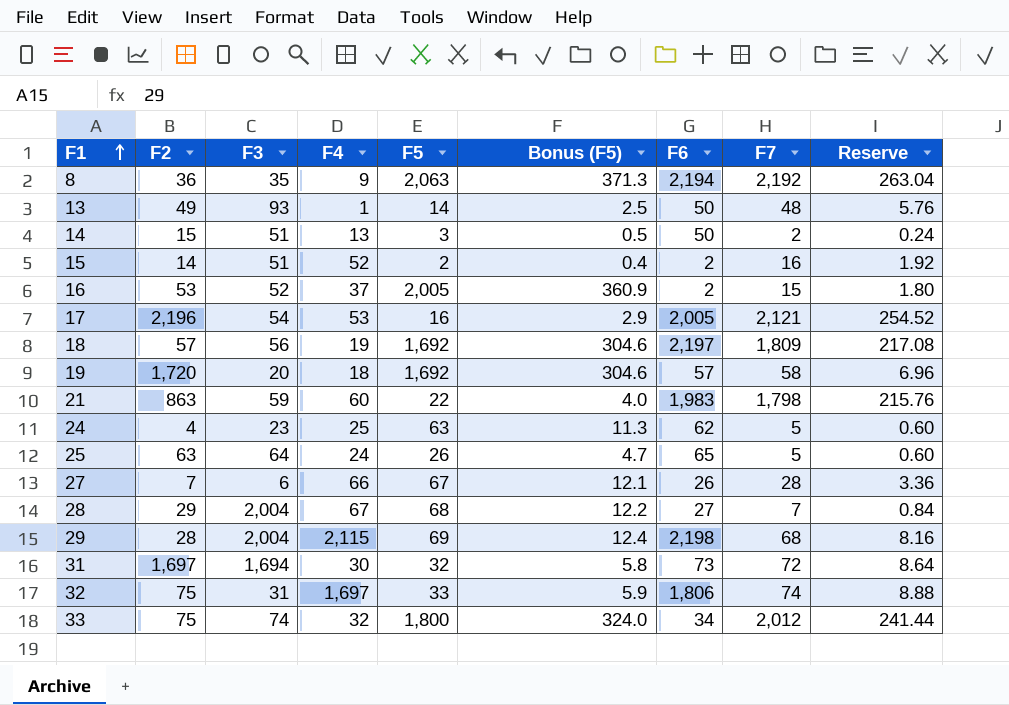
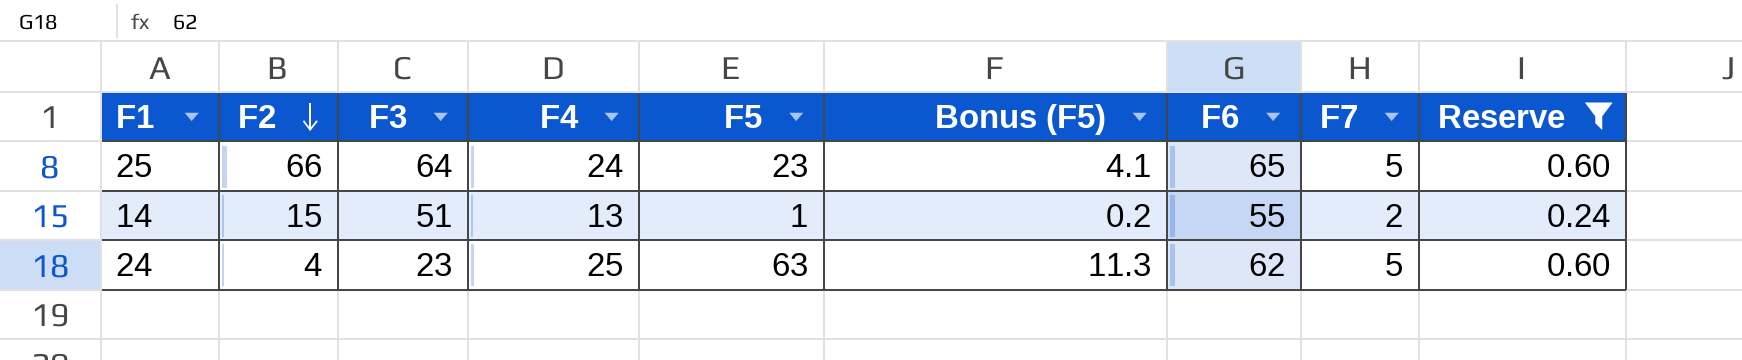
filter: none -> Reserve <= 0.60
row order: F1 ascending -> F2 descending
25 | F2: 63 -> 66
25 | F5: 26 -> 23
25 | Bonus (F5): 4.7 -> 4.1
14 | F5: 3 -> 1
14 | Bonus (F5): 0.5 -> 0.2
14 | F6: 50 -> 55

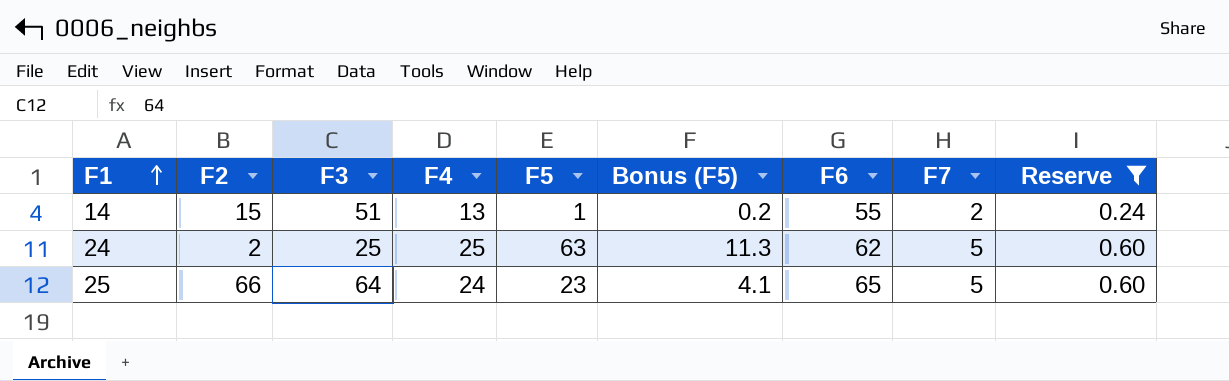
row order: F2 descending -> F1 ascending
24 | F2: 4 -> 2
24 | F3: 23 -> 25

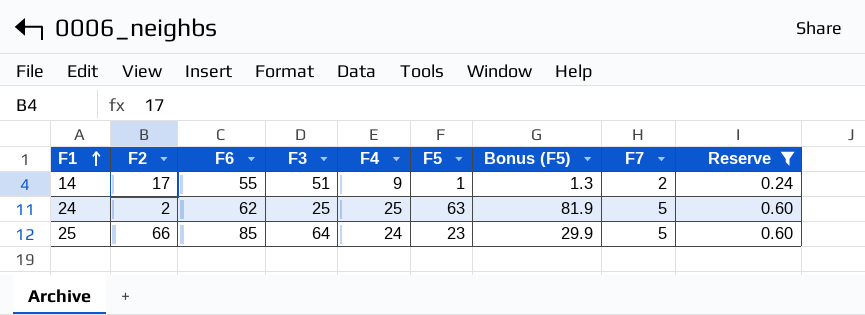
column F6 | position: 7 -> 3
column Bonus (F5) | formula: [F5] * 0.18 -> [F5] * 1.3
14 | F2: 15 -> 17
14 | F4: 13 -> 9
25 | F6: 65 -> 85

